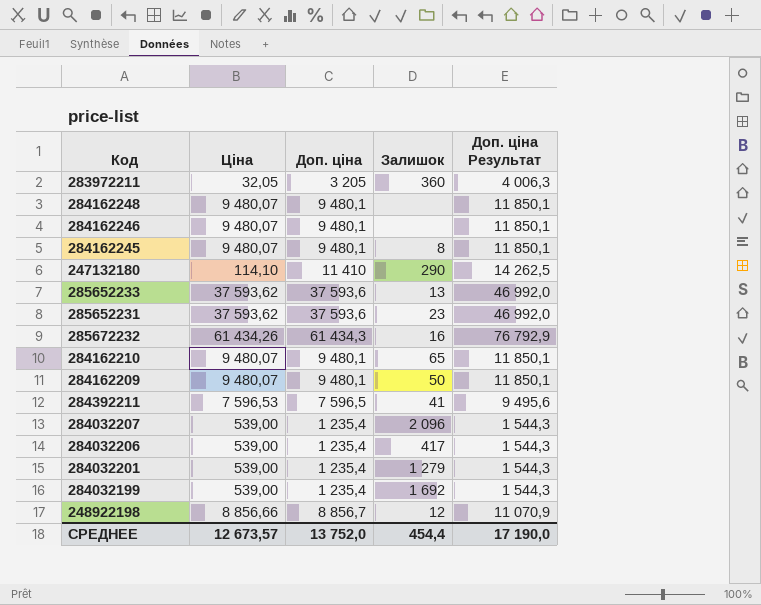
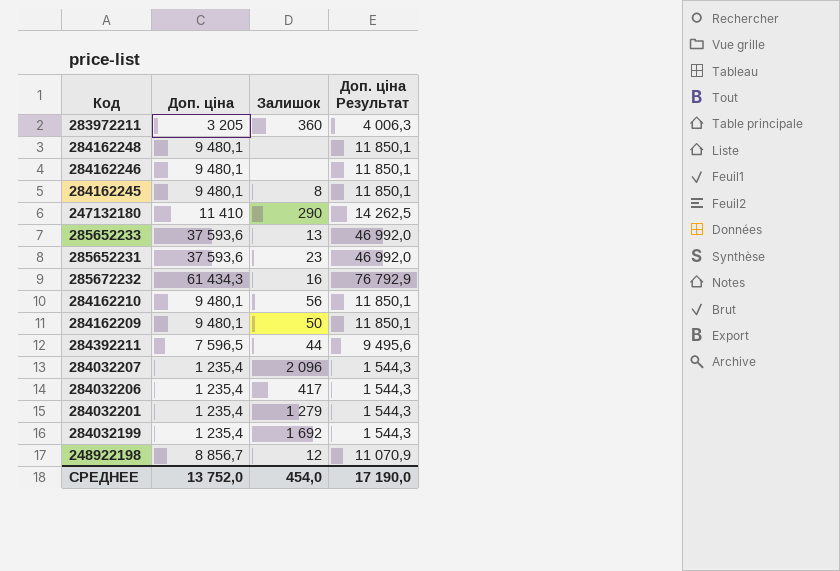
column Ціна | position: 2 -> none
284162210 | Залишок: 65 -> 56
284392211 | Залишок: 41 -> 44
СРЕДНЕЕ | Залишок: 454,4 -> 454,0

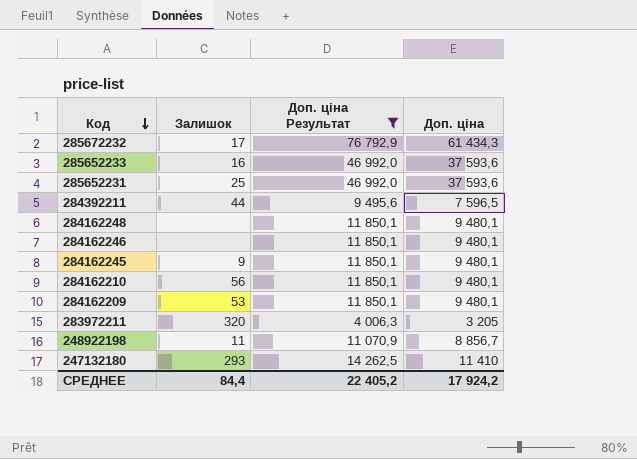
filter: none -> Доп. ціна Результат != 1 544,3
row order: none -> Код descending
column Доп. ціна | position: 2 -> 4
285672232 | Залишок: 16 -> 17
285652233 | Залишок: 13 -> 16
285652231 | Залишок: 23 -> 25
284162245 | Залишок: 8 -> 9
284162209 | Залишок: 50 -> 53
283972211 | Залишок: 360 -> 320
248922198 | Залишок: 12 -> 11
247132180 | Залишок: 290 -> 293
СРЕДНЕЕ | Залишок: 454,0 -> 84,4
СРЕДНЕЕ | Доп. ціна Результат: 17 190,0 -> 22 405,2
СРЕДНЕЕ | Доп. ціна: 13 752,0 -> 17 924,2

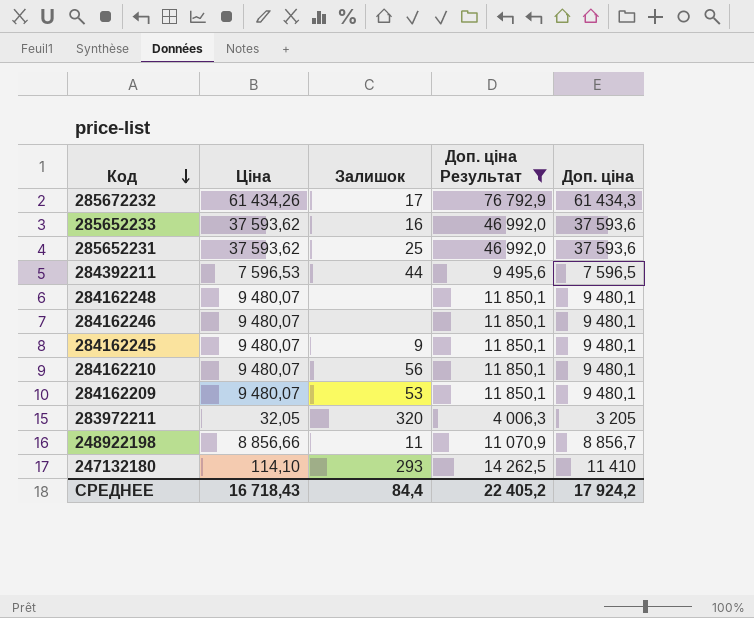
column Ціна | position: none -> 2

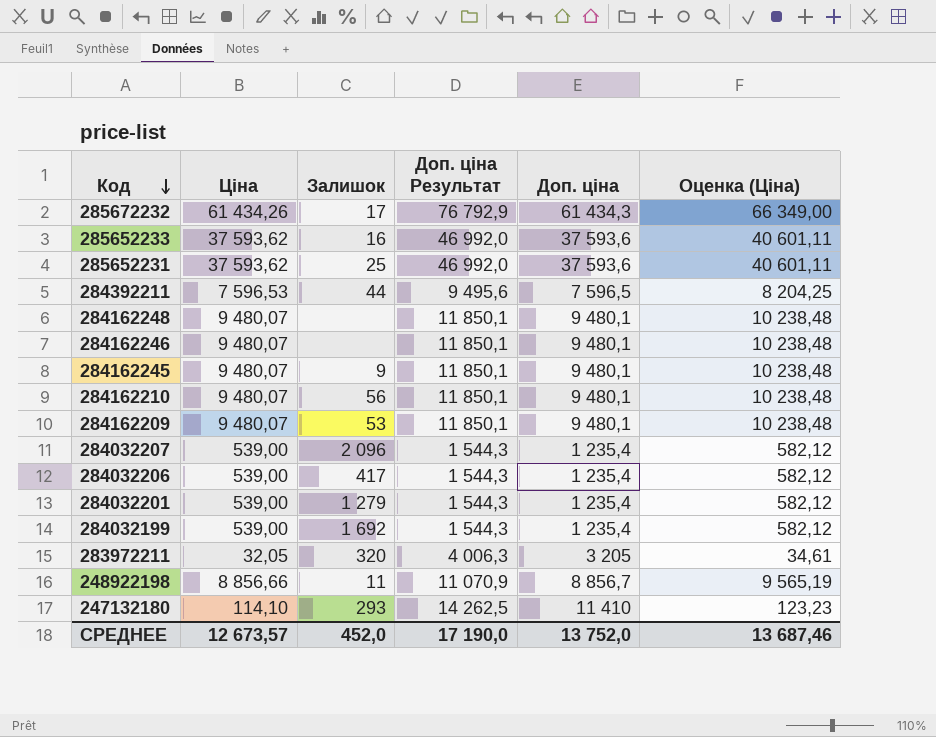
filter: Доп. ціна Результат != 1 544,3 -> none
column Оценка (Ціна) | formula: none -> [Ціна] * 1,08
СРЕДНЕЕ | Ціна: 16 718,43 -> 12 673,57
СРЕДНЕЕ | Залишок: 84,4 -> 452,0
СРЕДНЕЕ | Доп. ціна Результат: 22 405,2 -> 17 190,0
СРЕДНЕЕ | Доп. ціна: 17 924,2 -> 13 752,0

